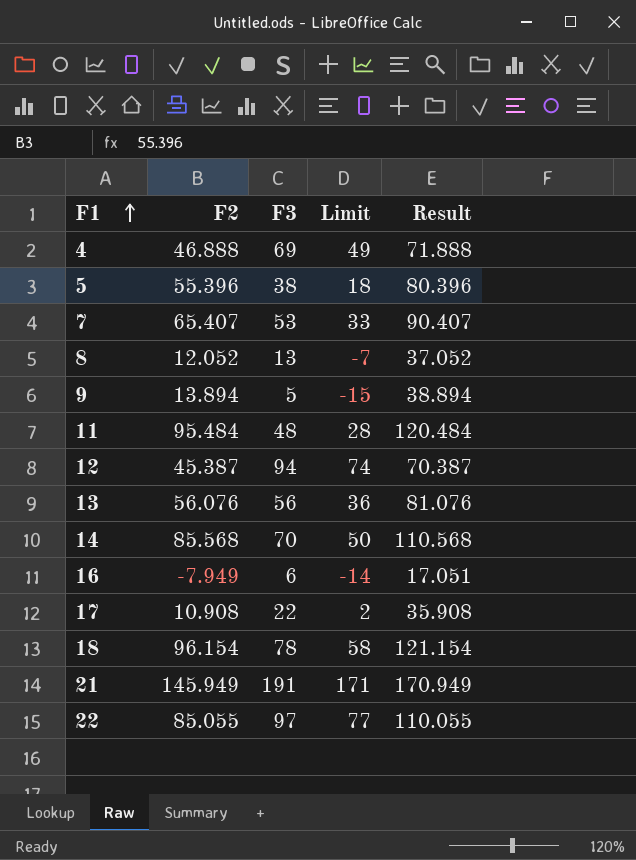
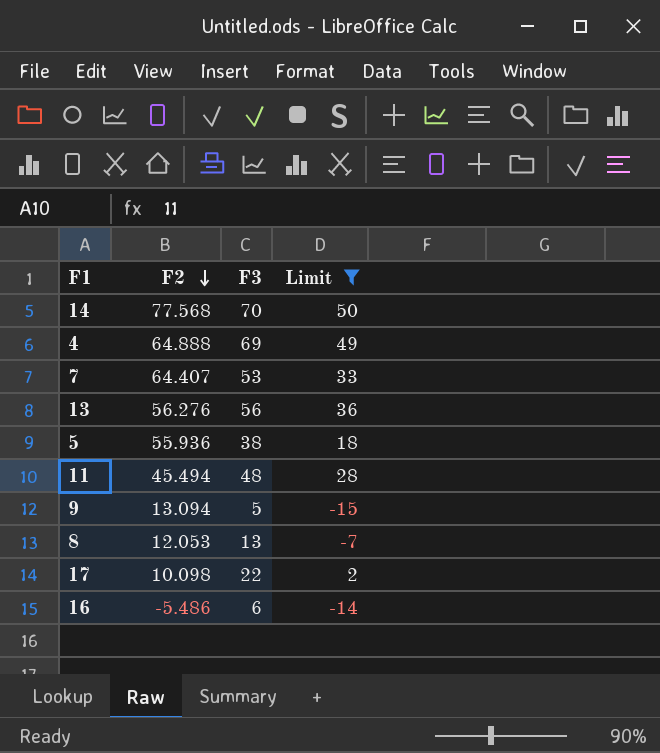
filter: none -> Limit <= 50
row order: F1 ascending -> F2 descending
column Result | formula: [F2] + 25 -> none
14 | F2: 85.568 -> 77.568
4 | F2: 46.888 -> 64.888
7 | F2: 65.407 -> 64.407
13 | F2: 56.076 -> 56.276
5 | F2: 55.396 -> 55.936
11 | F2: 95.484 -> 45.494
9 | F2: 13.894 -> 13.094
8 | F2: 12.052 -> 12.053
17 | F2: 10.908 -> 10.098
16 | F2: -7.949 -> -5.486

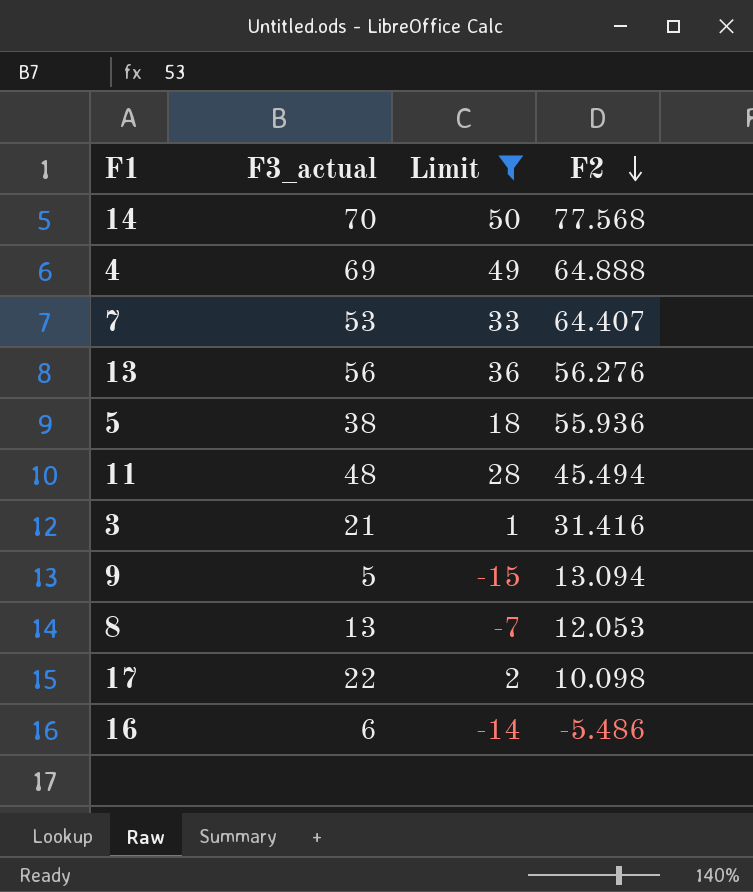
column name: F3 -> F3_actual
column F2 | position: 2 -> 4
row 3: none -> 21 | 1 | 31.416

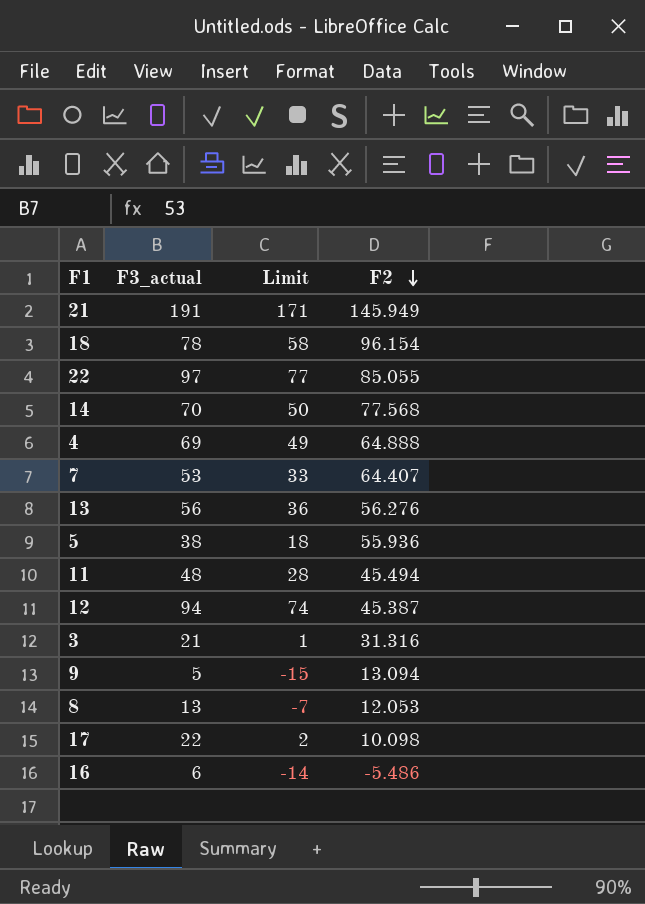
filter: Limit <= 50 -> none
3 | F2: 31.416 -> 31.316

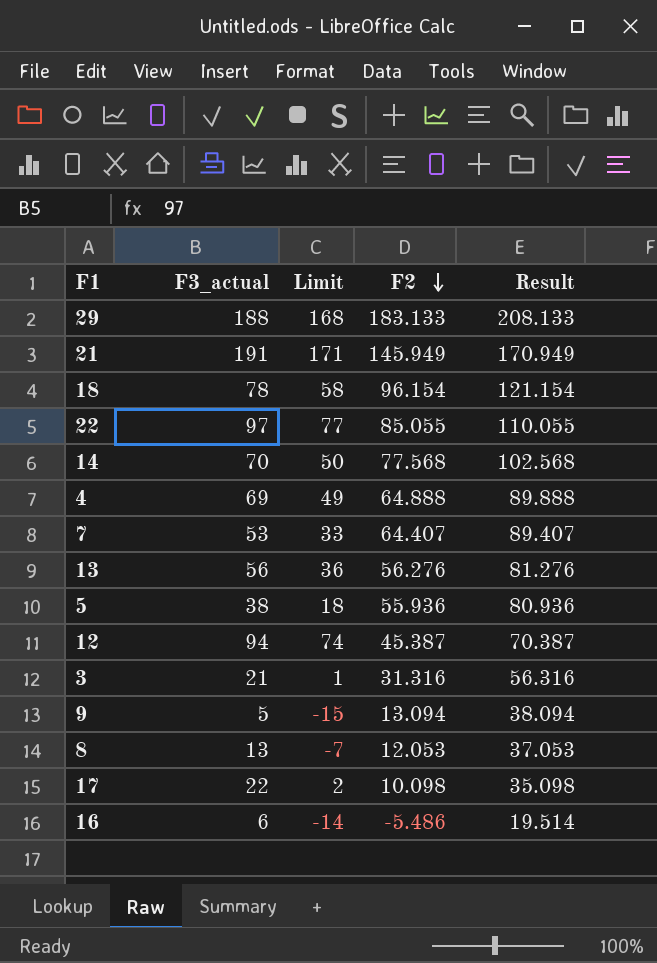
column Result | formula: none -> [F2] + 25
row 11: 48 | 28 | 45.494 -> none
row 29: none -> 188 | 168 | 183.133 | 208.133

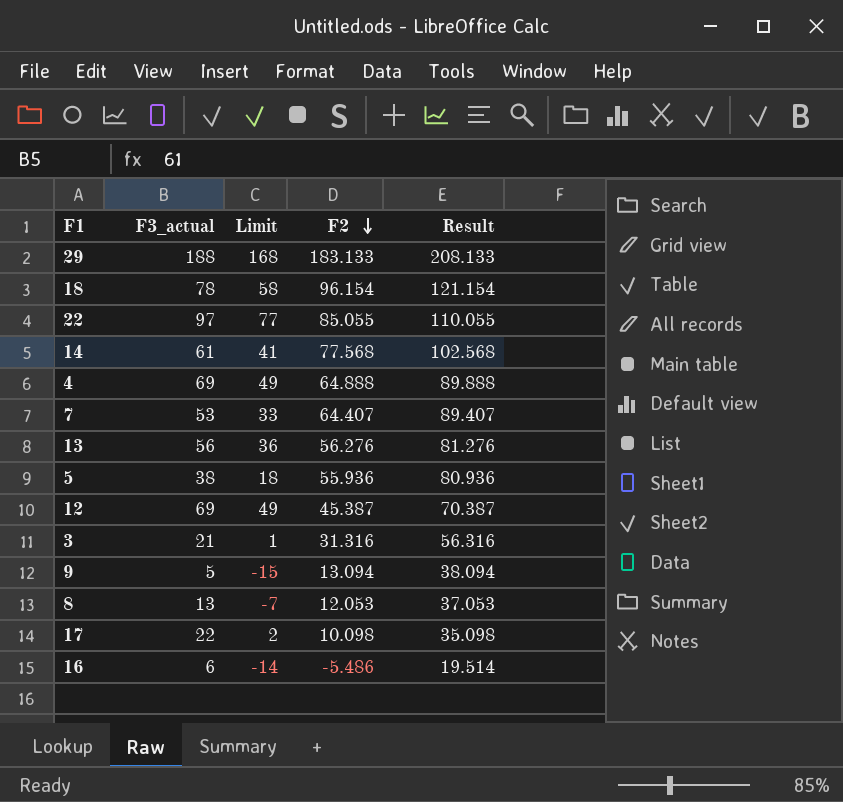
row 21: 191 | 171 | 145.949 | 170.949 -> none
14 | F3_actual: 70 -> 61
14 | Limit: 50 -> 41
12 | F3_actual: 94 -> 69
12 | Limit: 74 -> 49

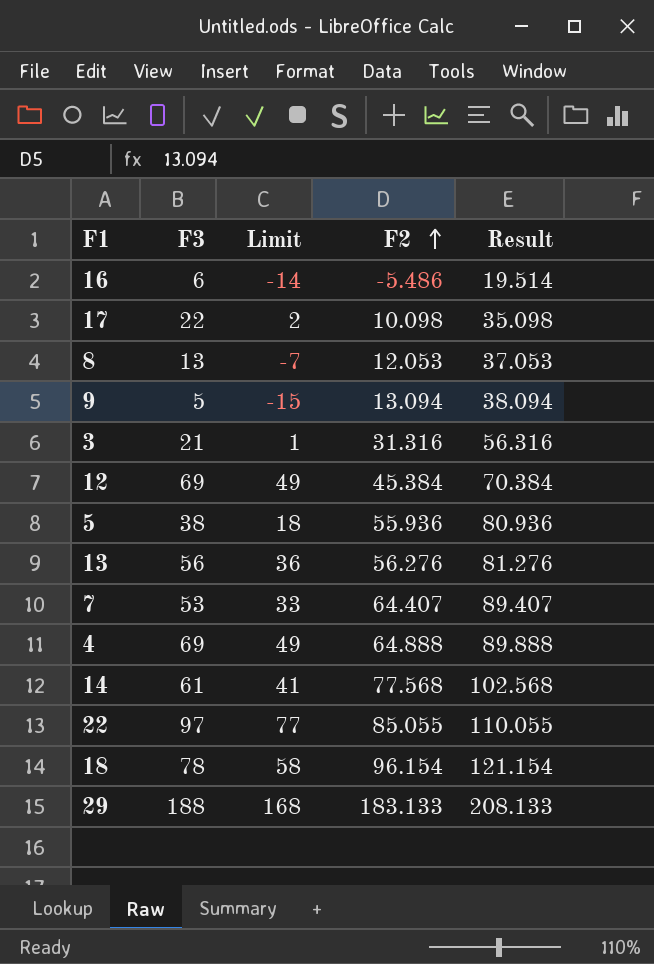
row order: F2 descending -> F2 ascending
column name: F3_actual -> F3
12 | F2: 45.387 -> 45.384
12 | Result: 70.387 -> 70.384

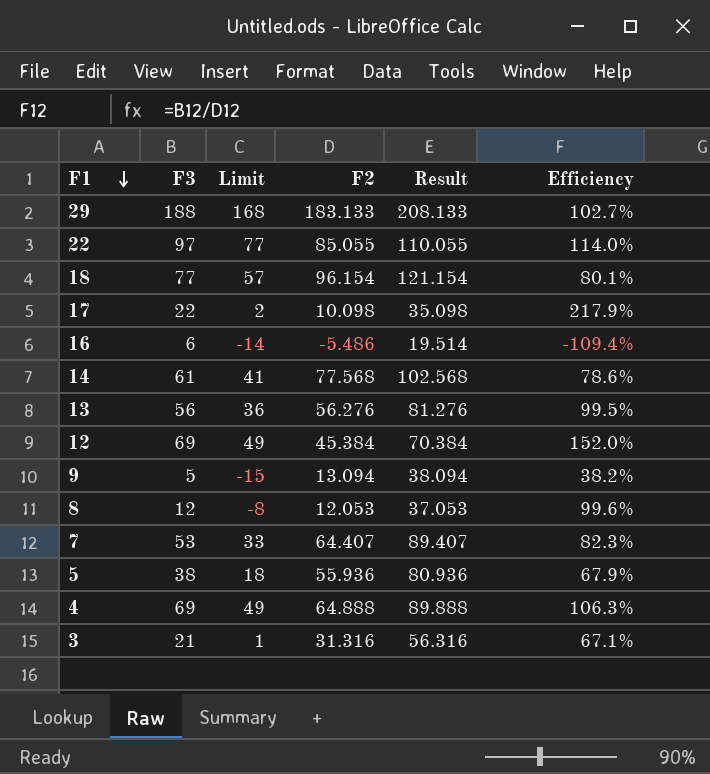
row order: F2 ascending -> F1 descending
column Efficiency | formula: none -> [F3] / [F2]
18 | F3: 78 -> 77
18 | Limit: 58 -> 57
8 | F3: 13 -> 12
8 | Limit: -7 -> -8

